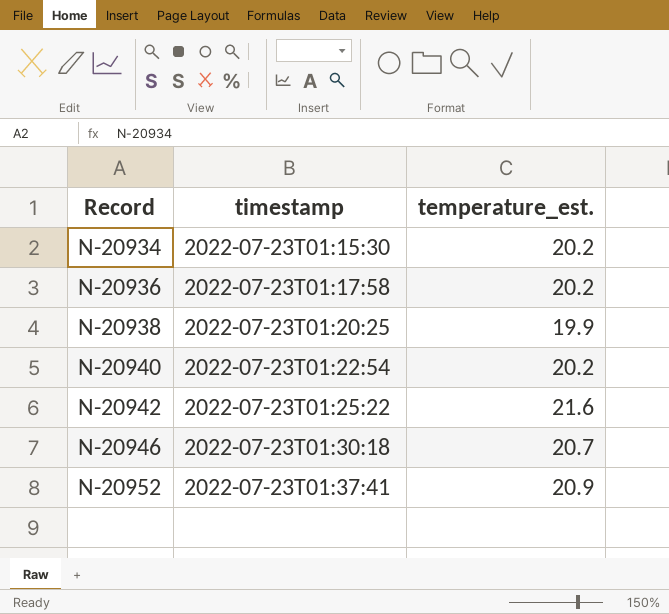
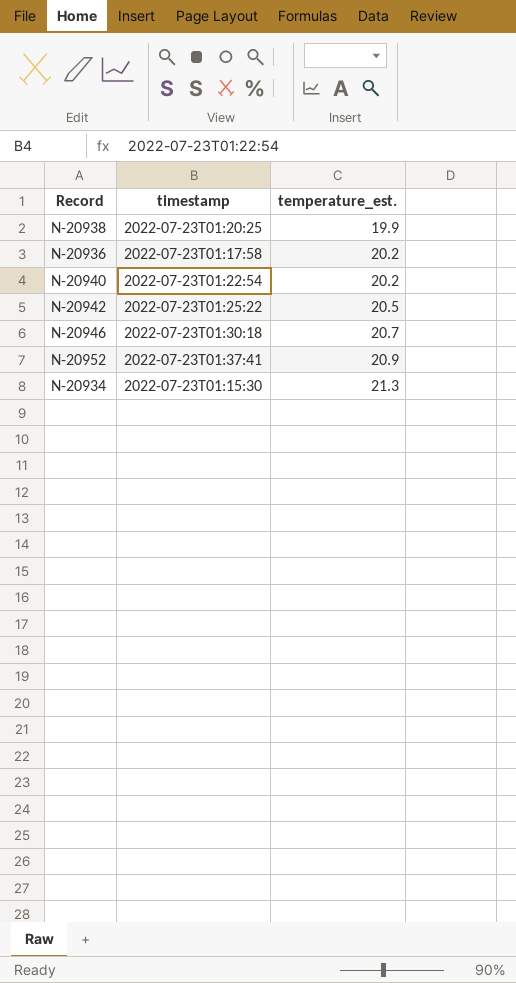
row order: Record ascending -> temperature_est. ascending
N-20942 | temperature_est.: 21.6 -> 20.5
N-20934 | temperature_est.: 20.2 -> 21.3

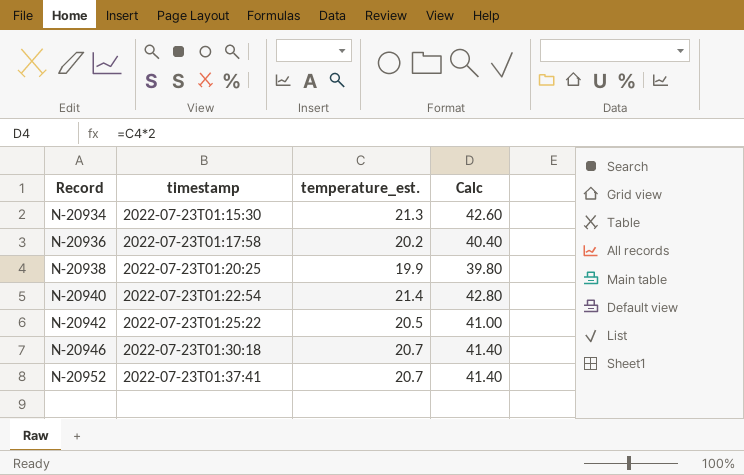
row order: temperature_est. ascending -> Record ascending
column Calc | formula: none -> [temperature_est.] * 2
N-20940 | temperature_est.: 20.2 -> 21.4
N-20952 | temperature_est.: 20.9 -> 20.7

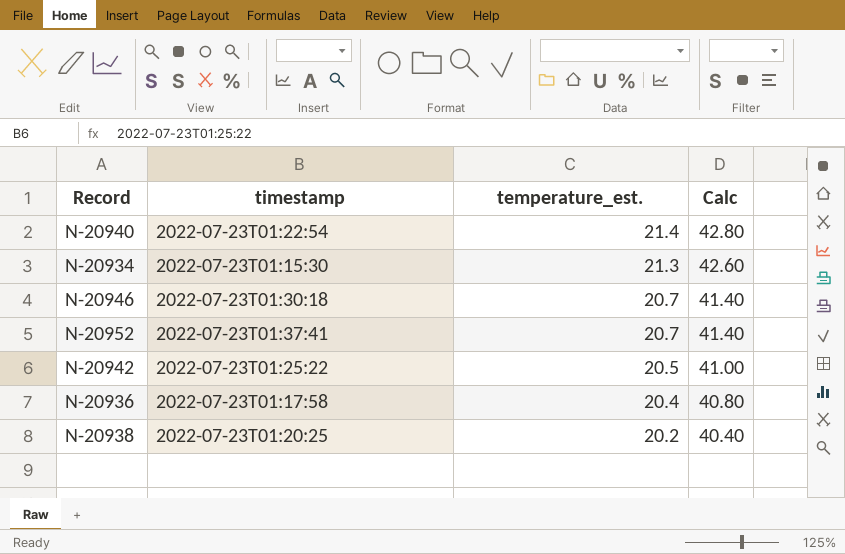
row order: Record ascending -> temperature_est. descending
N-20936 | temperature_est.: 20.2 -> 20.4
N-20936 | Calc: 40.40 -> 40.80
N-20938 | temperature_est.: 19.9 -> 20.2
N-20938 | Calc: 39.80 -> 40.40

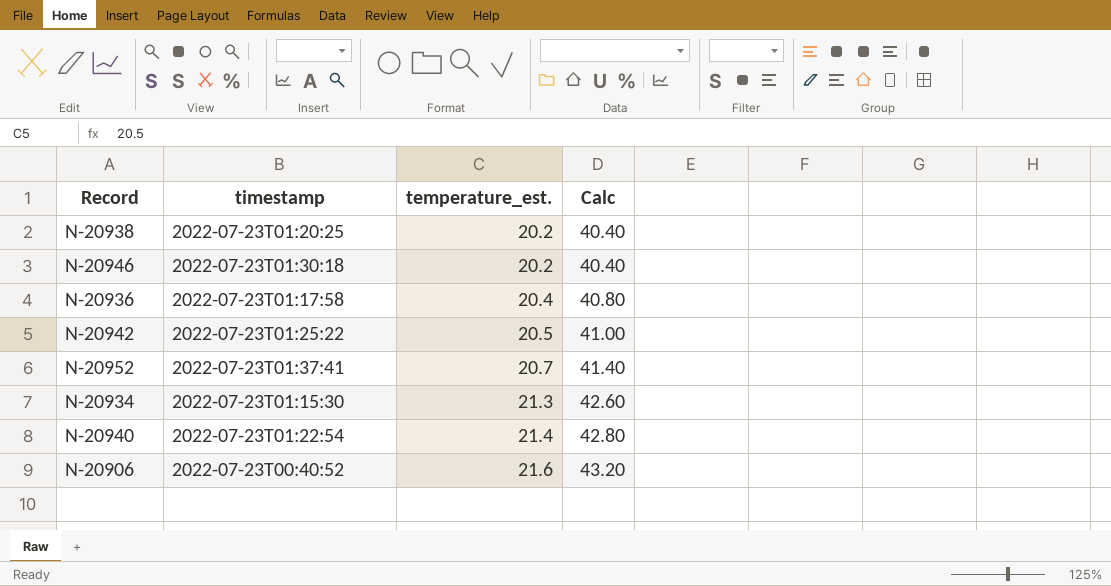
row order: temperature_est. descending -> temperature_est. ascending
N-20946 | temperature_est.: 20.7 -> 20.2
N-20946 | Calc: 41.40 -> 40.40
row N-20906: none -> 2022-07-23T00:40:52 | 21.6 | 43.20

